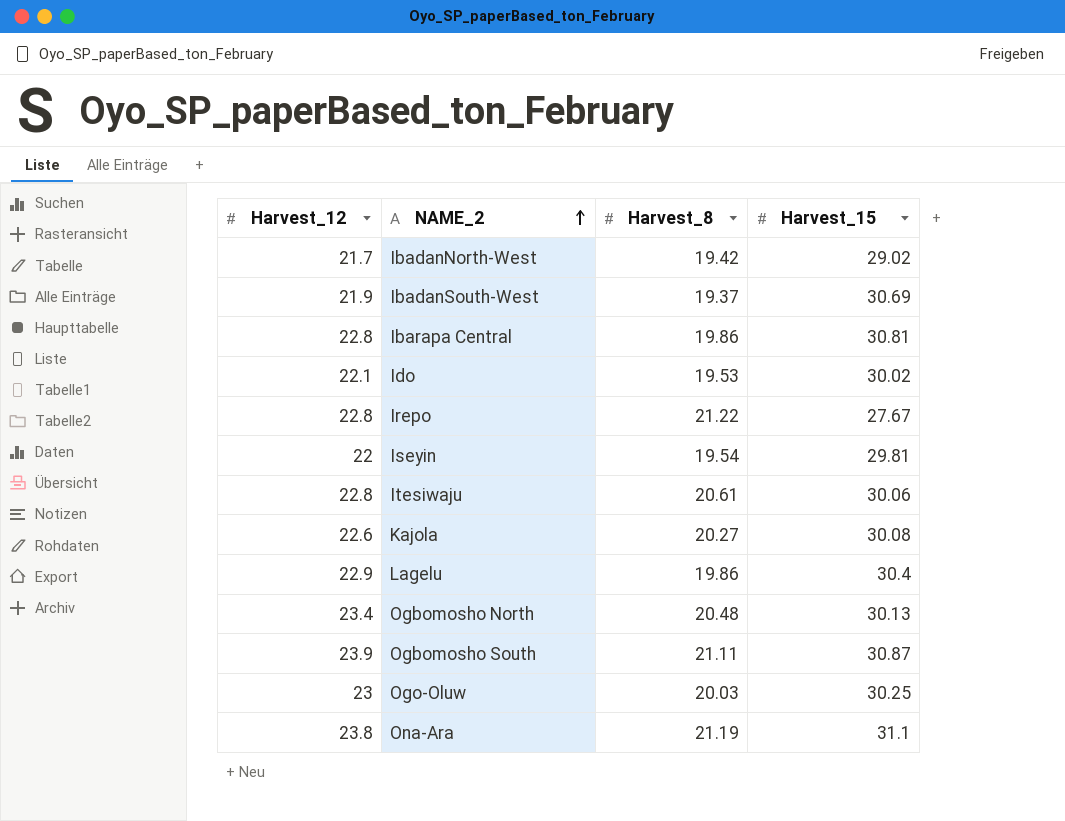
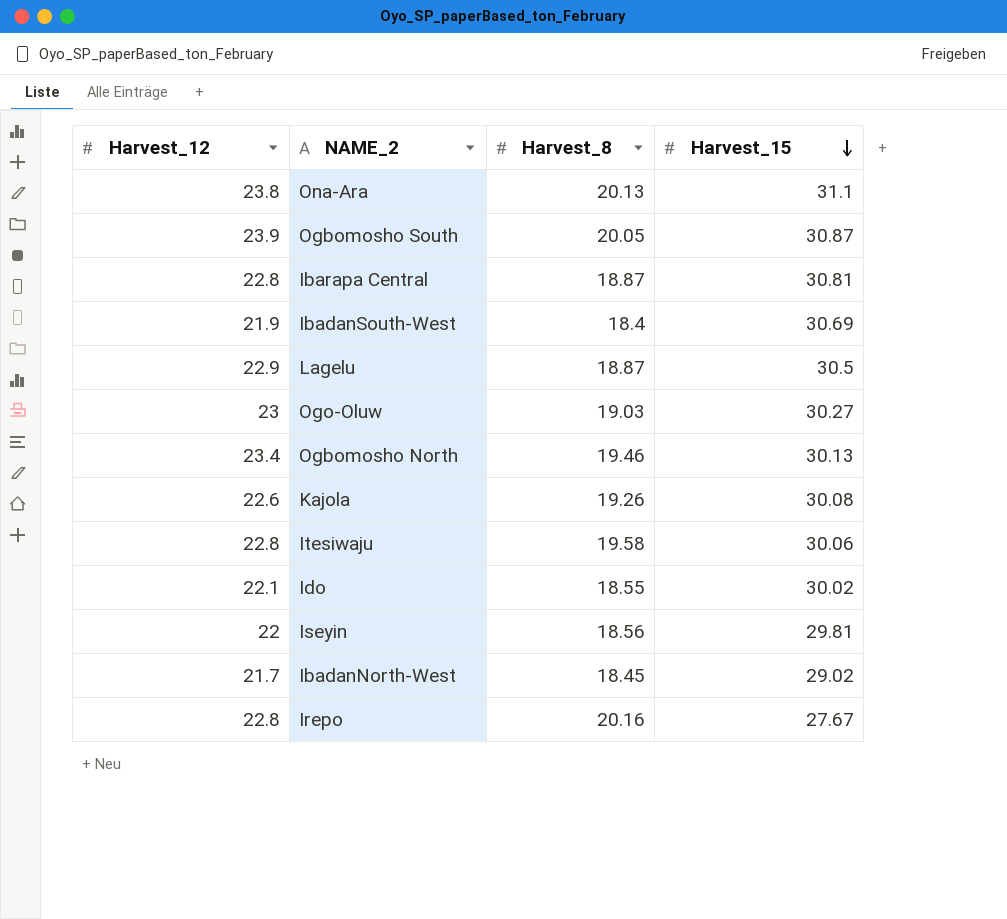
row order: NAME_2 ascending -> Harvest_15 descending
Ona-Ara | Harvest_8: 21.19 -> 20.13
Ogbomosho South | Harvest_8: 21.11 -> 20.05
Ibarapa Central | Harvest_8: 19.86 -> 18.87
IbadanSouth-West | Harvest_8: 19.37 -> 18.4
Lagelu | Harvest_8: 19.86 -> 18.87
Lagelu | Harvest_15: 30.4 -> 30.5
Ogo-Oluw | Harvest_8: 20.03 -> 19.03
Ogo-Oluw | Harvest_15: 30.25 -> 30.27
Ogbomosho North | Harvest_8: 20.48 -> 19.46
Kajola | Harvest_8: 20.27 -> 19.26
Itesiwaju | Harvest_8: 20.61 -> 19.58
Ido | Harvest_8: 19.53 -> 18.55
Iseyin | Harvest_8: 19.54 -> 18.56
IbadanNorth-West | Harvest_8: 19.42 -> 18.45
Irepo | Harvest_8: 21.22 -> 20.16

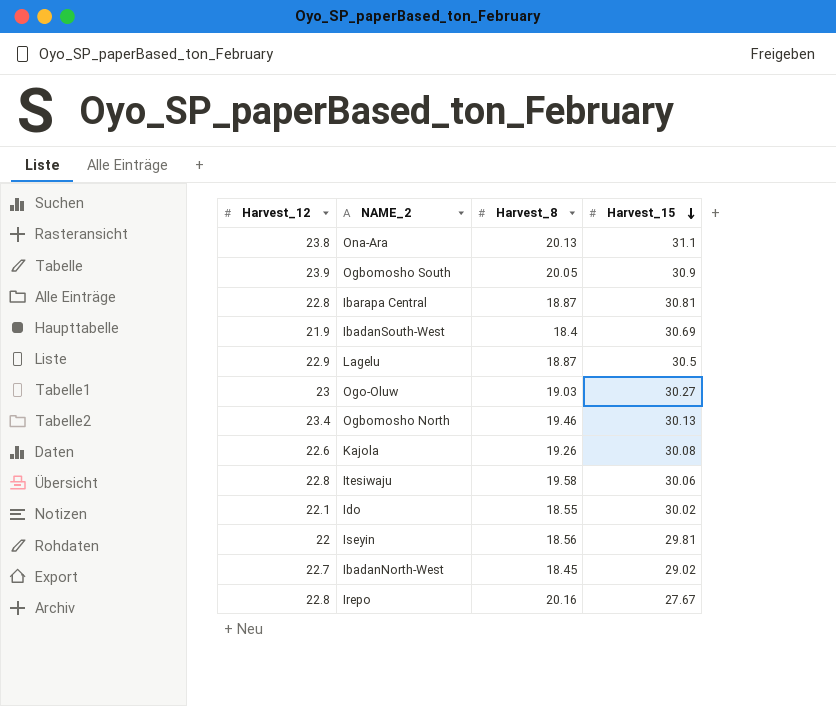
Ogbomosho South | Harvest_15: 30.87 -> 30.9
IbadanNorth-West | Harvest_12: 21.7 -> 22.7

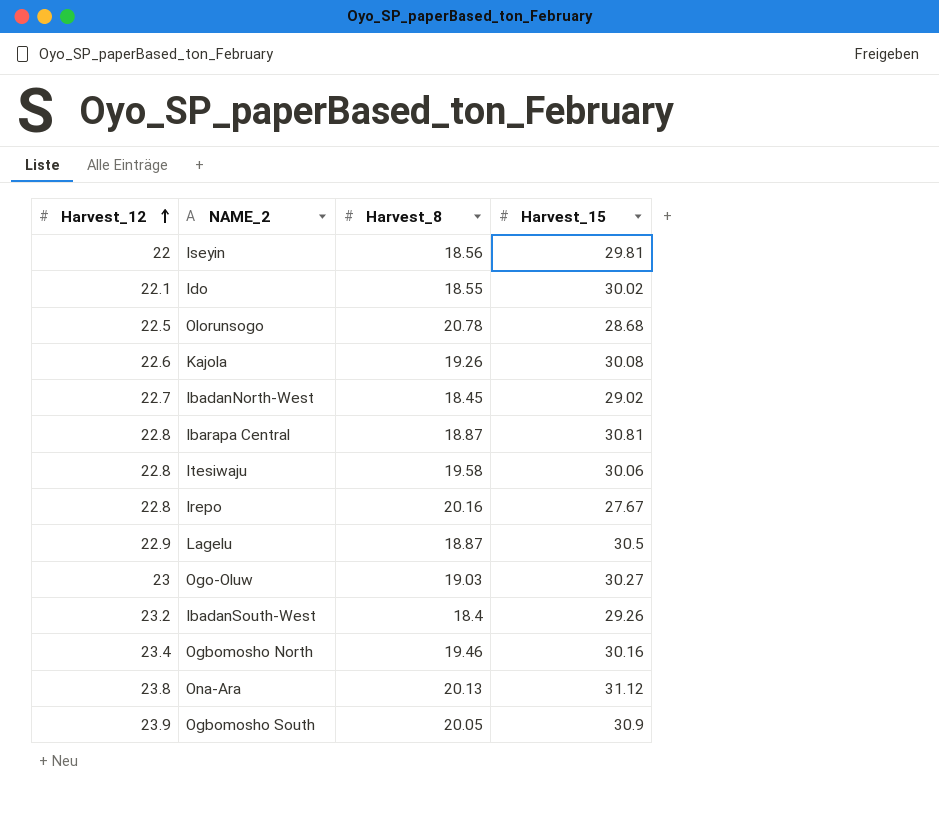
row order: Harvest_15 descending -> Harvest_12 ascending
row Olorunsogo: none -> 22.5 | 20.78 | 28.68
IbadanSouth-West | Harvest_12: 21.9 -> 23.2
IbadanSouth-West | Harvest_15: 30.69 -> 29.26
Ogbomosho North | Harvest_15: 30.13 -> 30.16
Ona-Ara | Harvest_15: 31.1 -> 31.12

